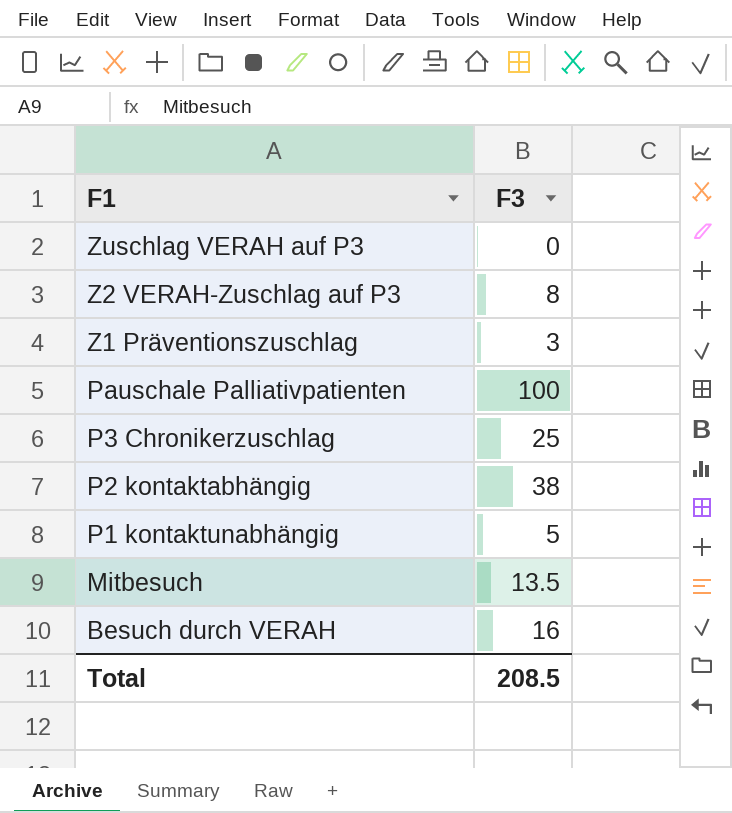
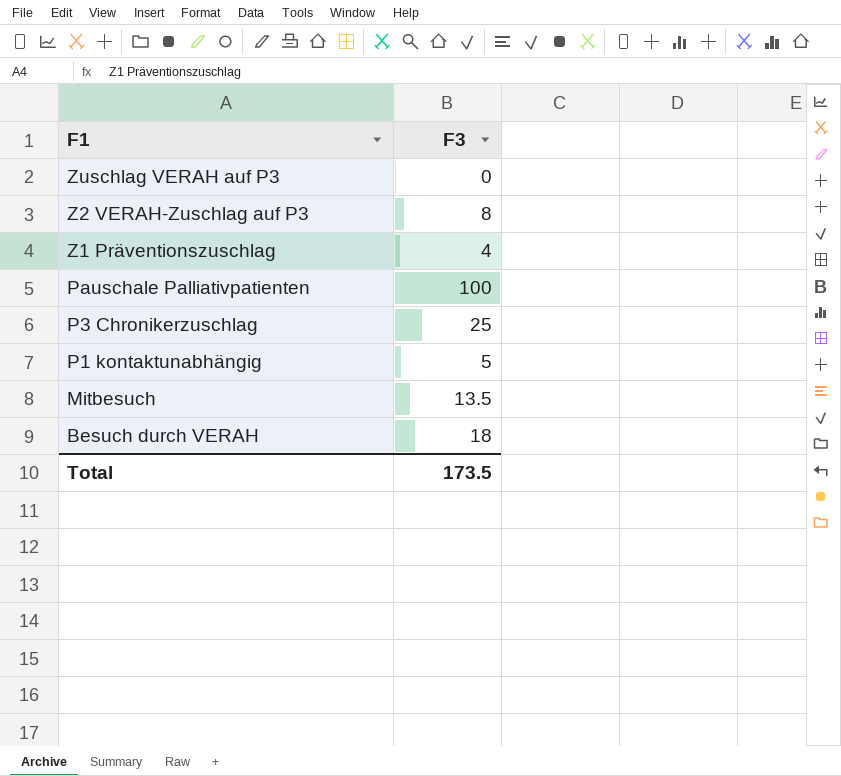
row P2 kontaktabhängig: 38 -> none
Z1 Präventionszuschlag | F3: 3 -> 4
Besuch durch VERAH | F3: 16 -> 18
Total | F3: 208.5 -> 173.5

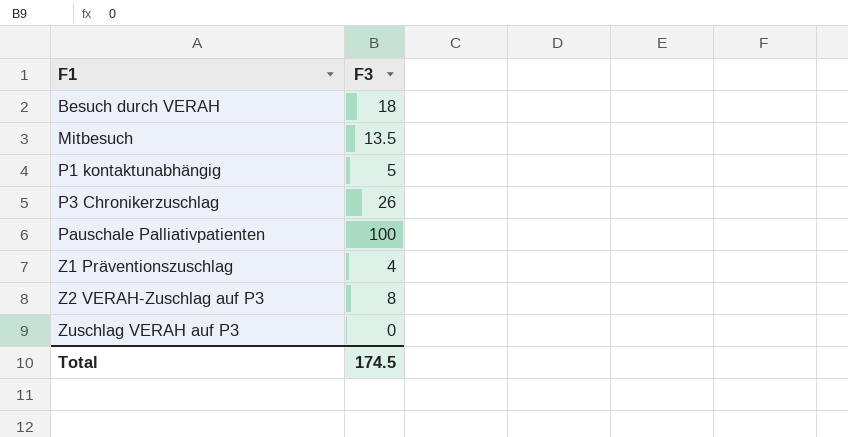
row order: F1 descending -> F1 ascending
P3 Chronikerzuschlag | F3: 25 -> 26
Total | F3: 173.5 -> 174.5

